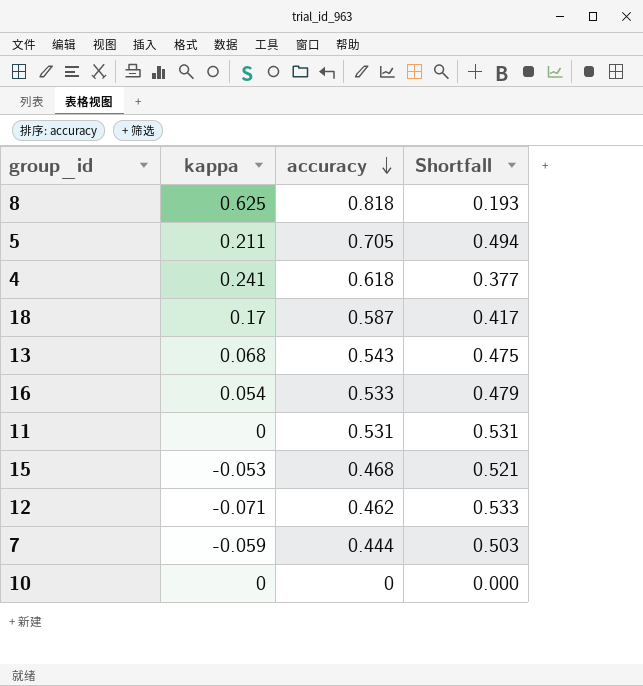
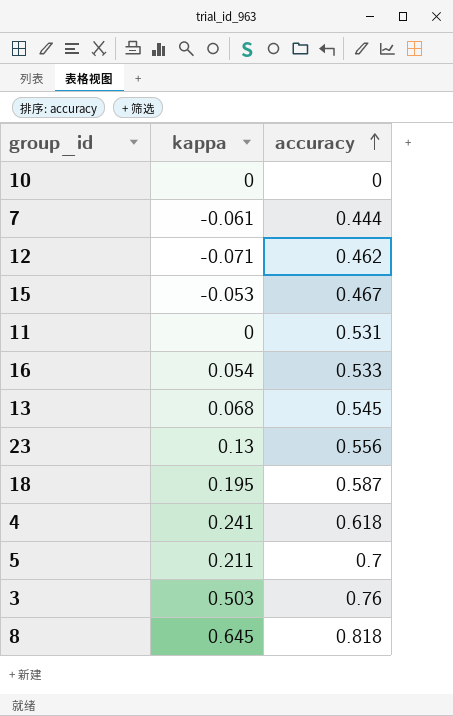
row order: accuracy descending -> accuracy ascending
column Shortfall | formula: [accuracy] - [kappa] -> none
7 | kappa: -0.059 -> -0.061
15 | accuracy: 0.468 -> 0.467
13 | accuracy: 0.543 -> 0.545
row 23: none -> 0.13 | 0.556
18 | kappa: 0.17 -> 0.195
5 | accuracy: 0.705 -> 0.7
row 3: none -> 0.503 | 0.76
8 | kappa: 0.625 -> 0.645

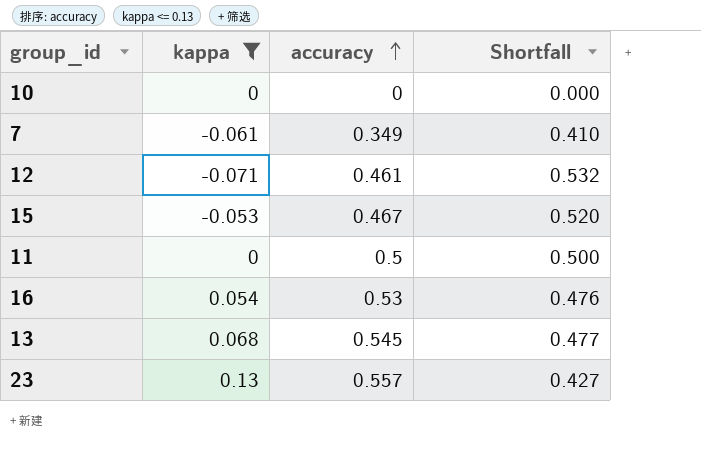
filter: none -> kappa <= 0.13
column Shortfall | formula: none -> [accuracy] - [kappa]
7 | accuracy: 0.444 -> 0.349
12 | accuracy: 0.462 -> 0.461
11 | accuracy: 0.531 -> 0.5
16 | accuracy: 0.533 -> 0.53
23 | accuracy: 0.556 -> 0.557

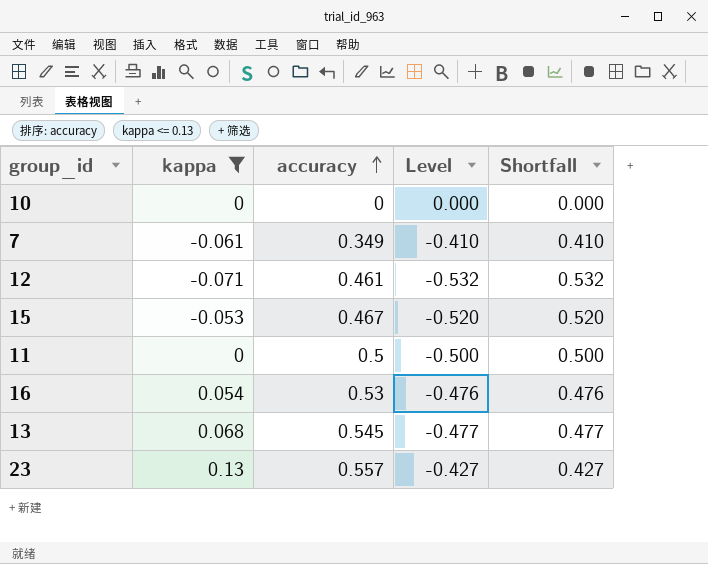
column Level | formula: none -> [kappa] - [accuracy]

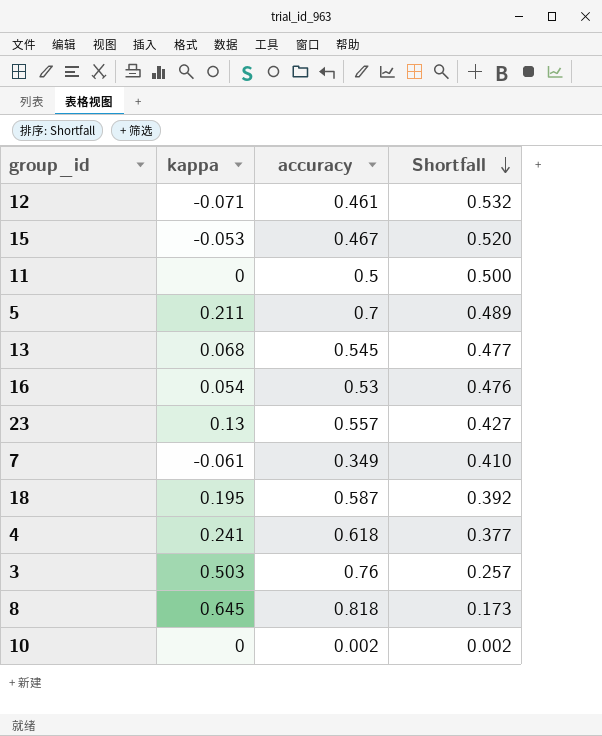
filter: kappa <= 0.13 -> none
row order: accuracy ascending -> Shortfall descending
column Level | formula: [kappa] - [accuracy] -> none
10 | accuracy: 0 -> 0.002
10 | Shortfall: 0.000 -> 0.002

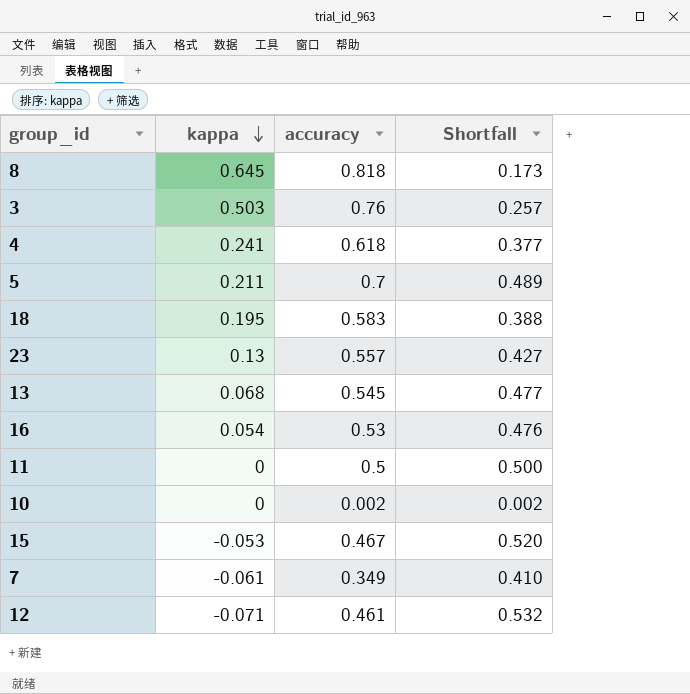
row order: Shortfall descending -> kappa descending
18 | accuracy: 0.587 -> 0.583
18 | Shortfall: 0.392 -> 0.388

